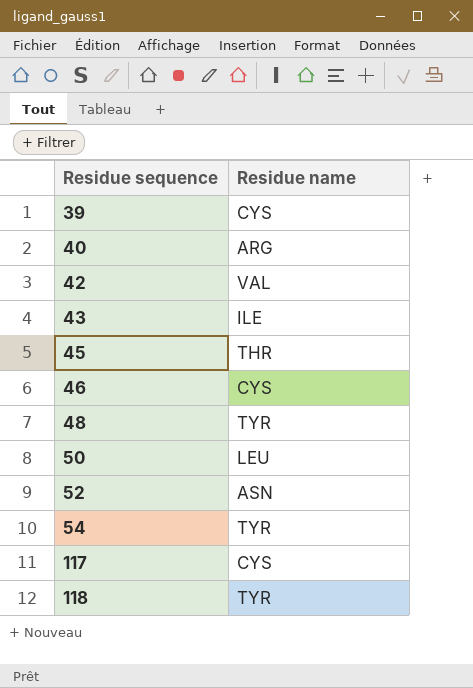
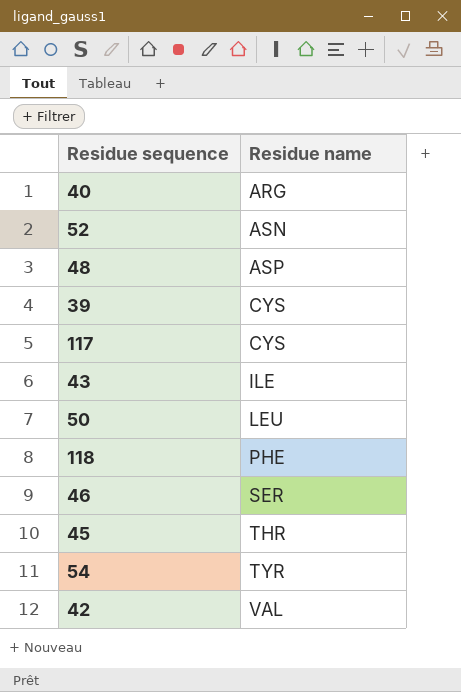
row order: Residue sequence ascending -> Residue name ascending
48 | Residue name: TYR -> ASP
118 | Residue name: TYR -> PHE
46 | Residue name: CYS -> SER

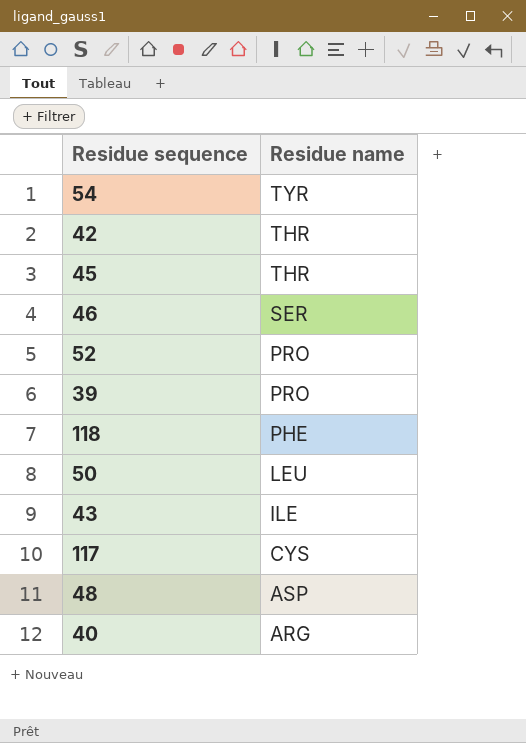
row order: Residue name ascending -> Residue name descending
42 | Residue name: VAL -> THR
52 | Residue name: ASN -> PRO
39 | Residue name: CYS -> PRO

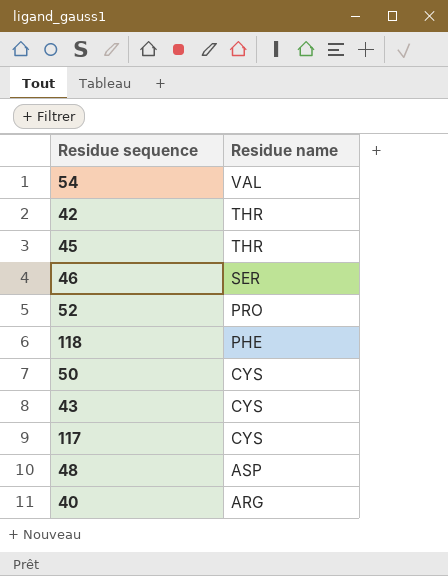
row 39: PRO -> none
54 | Residue name: TYR -> VAL
50 | Residue name: LEU -> CYS
43 | Residue name: ILE -> CYS

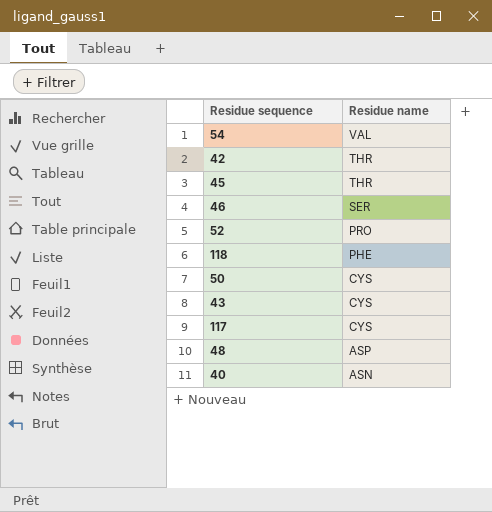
40 | Residue name: ARG -> ASN

